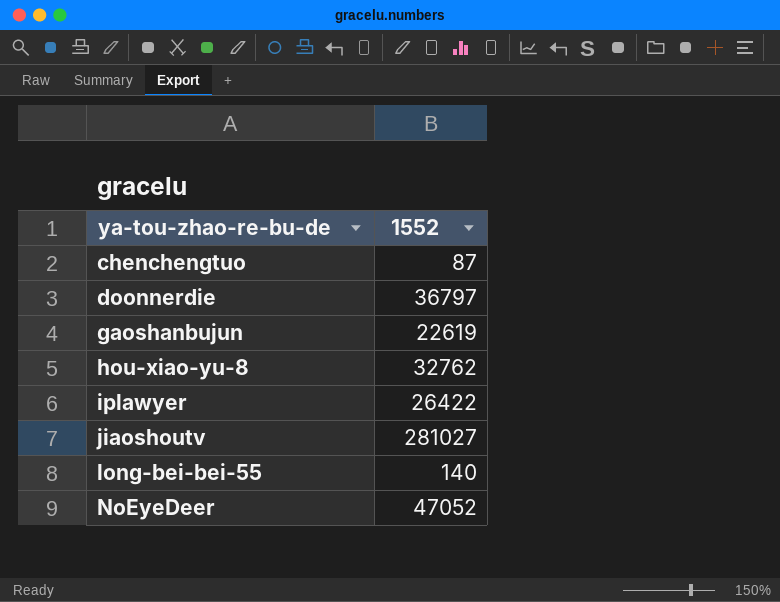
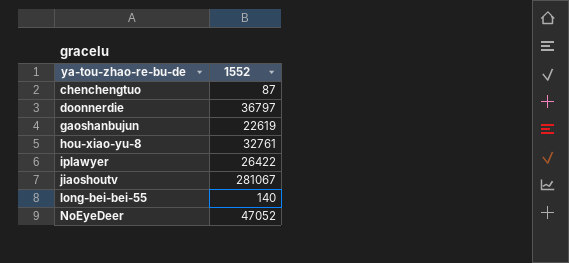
hou-xiao-yu-8 | 1552: 32762 -> 32761
jiaoshoutv | 1552: 281027 -> 281067

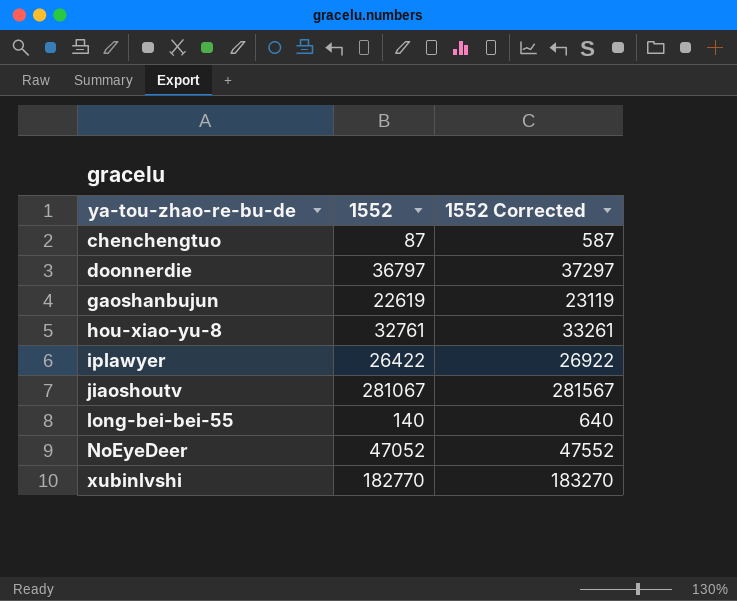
column 1552 Corrected | formula: none -> [1552] + 500
row xubinlvshi: none -> 182770 | 183270

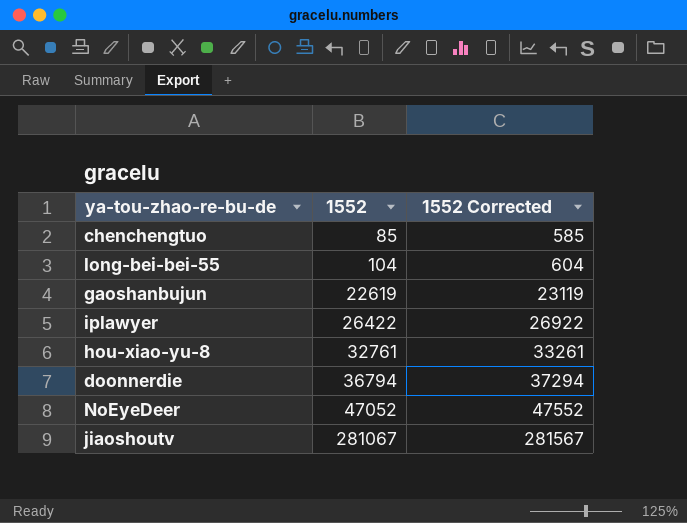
row order: ya-tou-zhao-re-bu-de ascending -> 1552 ascending
row xubinlvshi: 182770 | 183270 -> none
chenchengtuo | 1552: 87 -> 85
chenchengtuo | 1552 Corrected: 587 -> 585
long-bei-bei-55 | 1552: 140 -> 104
long-bei-bei-55 | 1552 Corrected: 640 -> 604
doonnerdie | 1552: 36797 -> 36794
doonnerdie | 1552 Corrected: 37297 -> 37294

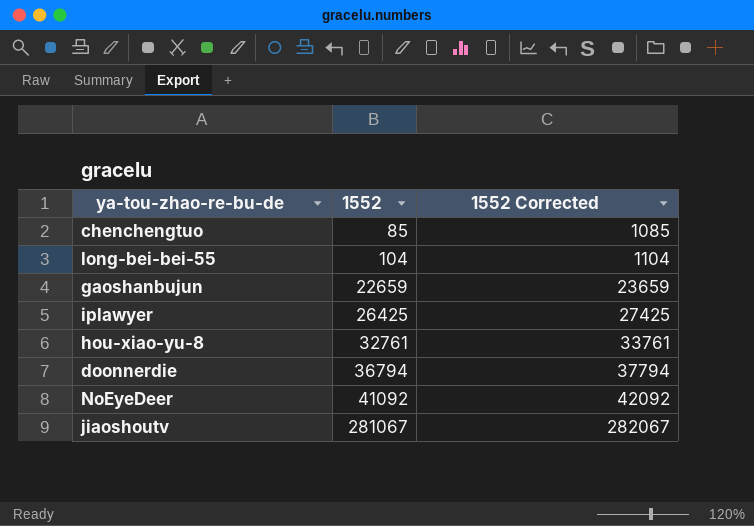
column 1552 Corrected | formula: [1552] + 500 -> [1552] + 1000
gaoshanbujun | 1552: 22619 -> 22659
iplawyer | 1552: 26422 -> 26425
NoEyeDeer | 1552: 47052 -> 41092

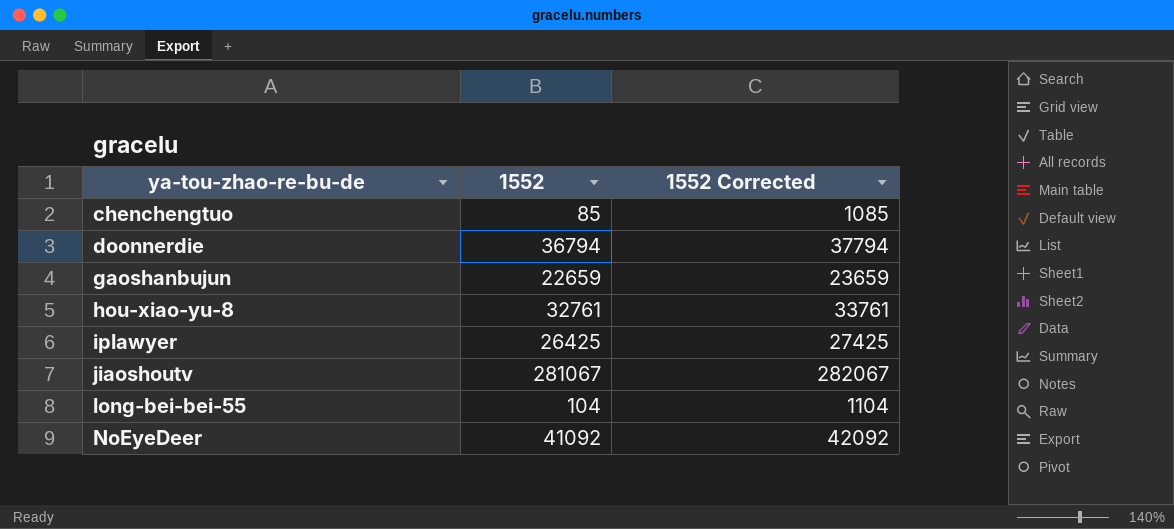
row order: 1552 ascending -> ya-tou-zhao-re-bu-de ascending

